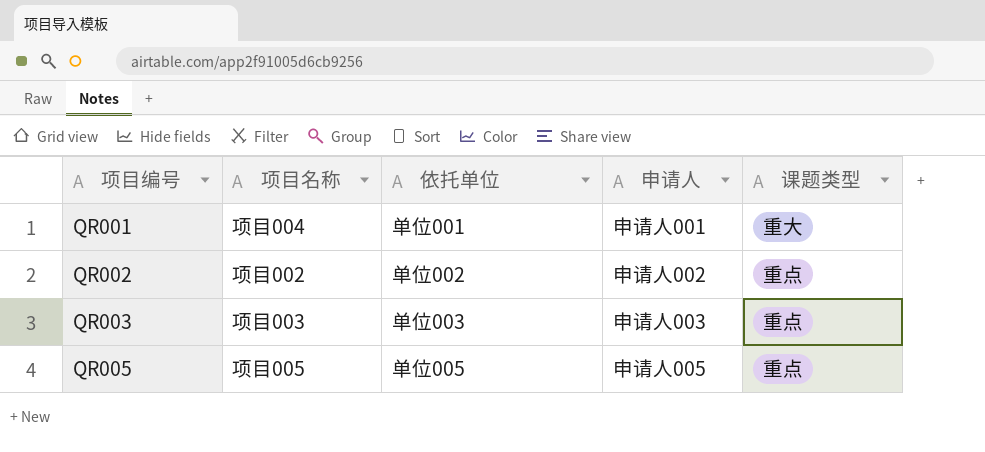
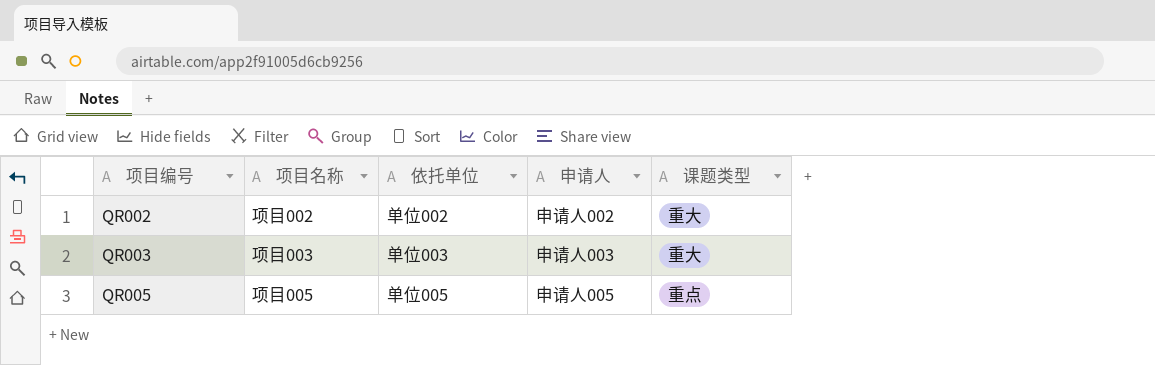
row QR001: 项目004 | 单位001 | 申请人001 | 重大 -> none
QR002 | 课题类型: 重点 -> 重大
QR003 | 课题类型: 重点 -> 重大

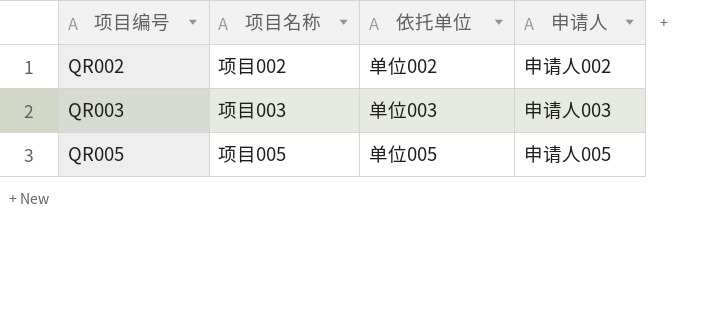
column 课题类型 | position: 5 -> none

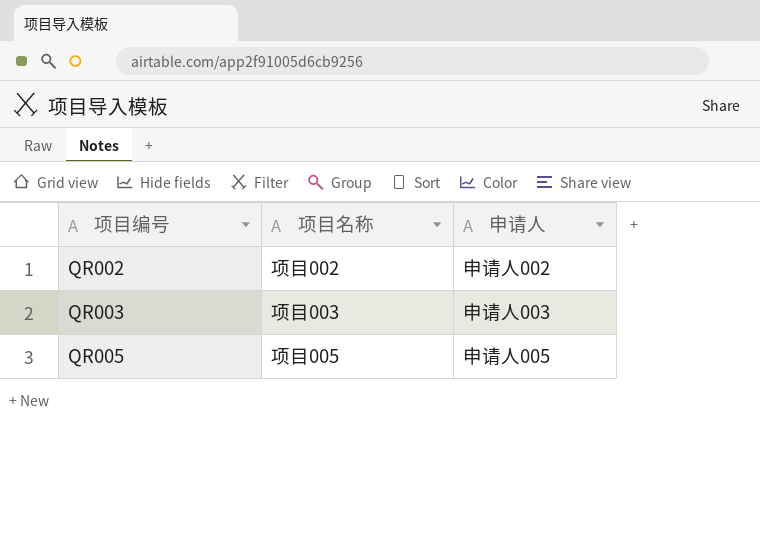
column 依托单位 | position: 3 -> none

